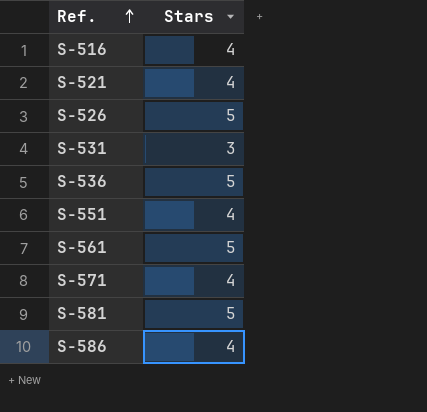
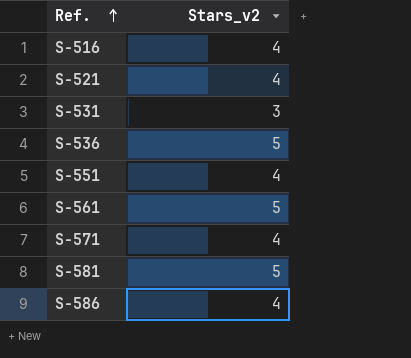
column name: Stars -> Stars_v2
row S-526: 5 -> none

